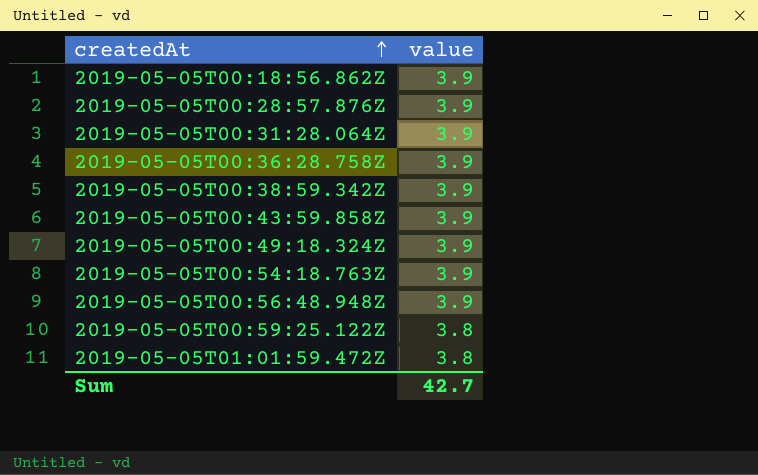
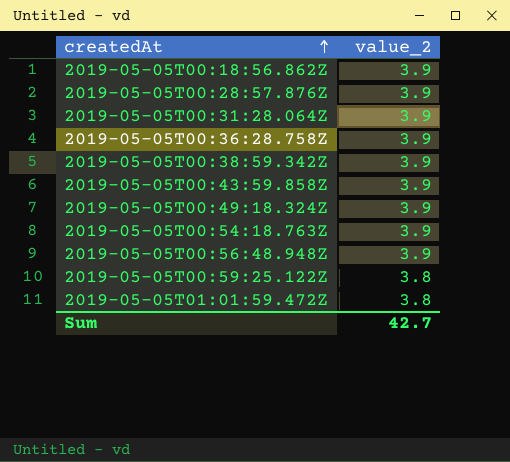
column name: value -> value_2

